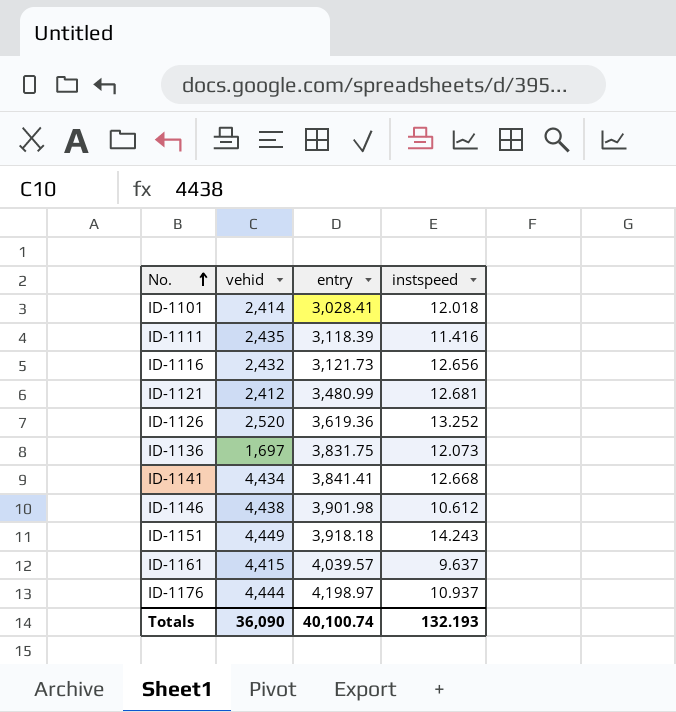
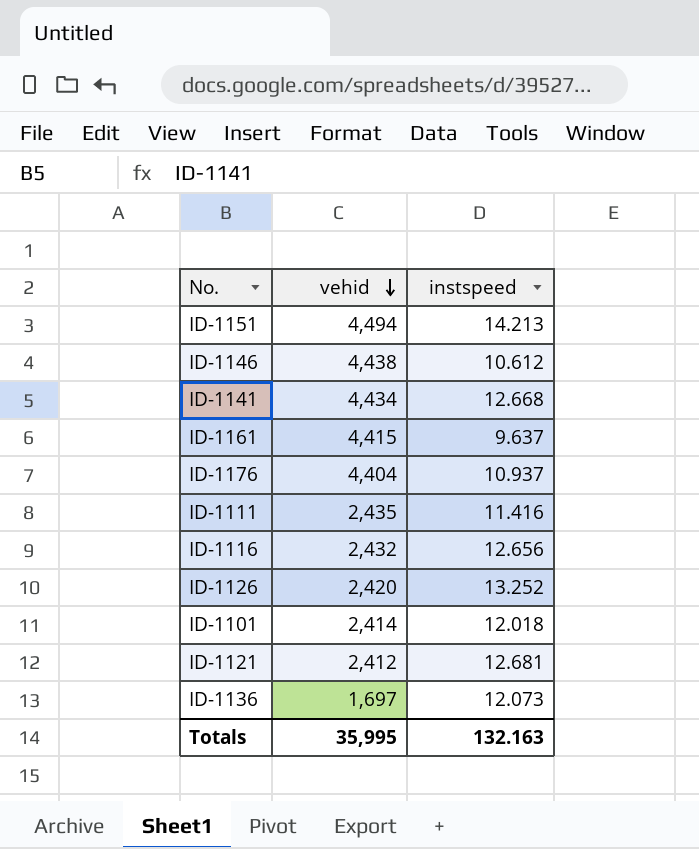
row order: No. ascending -> vehid descending
column entry | position: 3 -> none
ID-1151 | vehid: 4,449 -> 4,494
ID-1151 | instspeed: 14.243 -> 14.213
ID-1176 | vehid: 4,444 -> 4,404
ID-1126 | vehid: 2,520 -> 2,420
Totals | vehid: 36,090 -> 35,995
Totals | instspeed: 132.193 -> 132.163

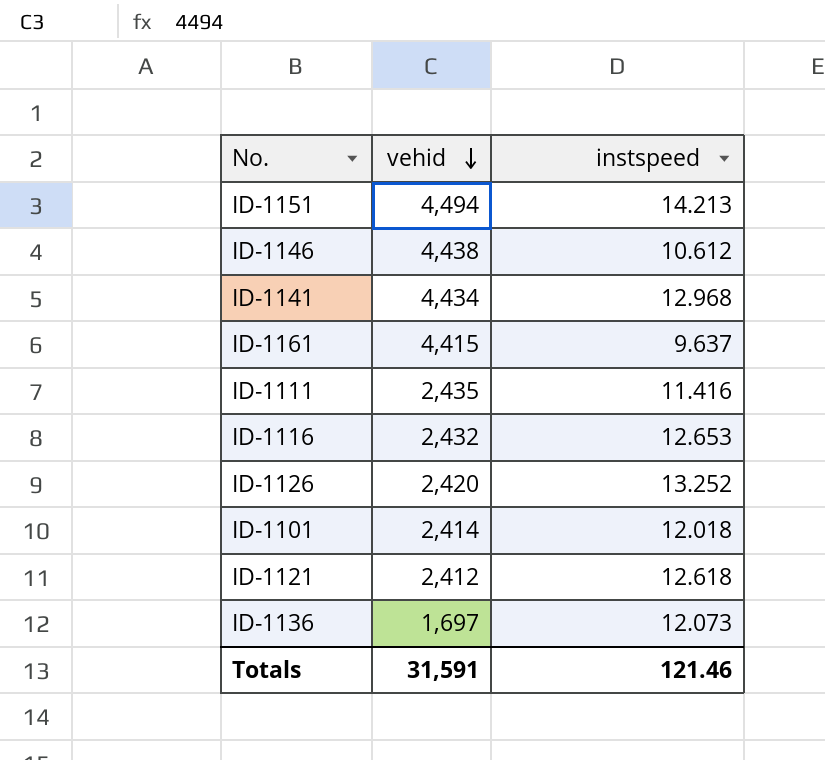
row ID-1176: 4,404 | 10.937 -> none
ID-1141 | instspeed: 12.668 -> 12.968
ID-1116 | instspeed: 12.656 -> 12.653
ID-1121 | instspeed: 12.681 -> 12.618
Totals | vehid: 35,995 -> 31,591
Totals | instspeed: 132.163 -> 121.46

